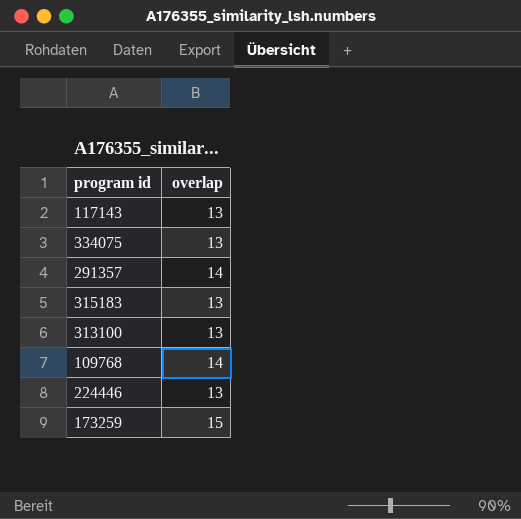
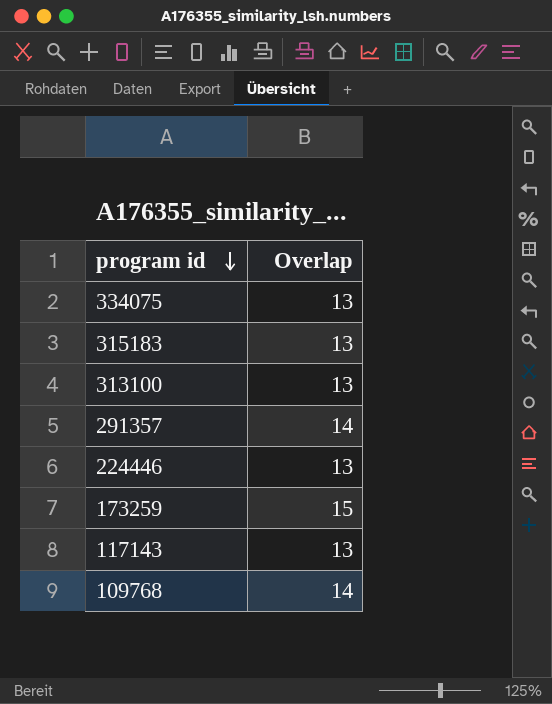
row order: none -> program id descending
column name: overlap -> Overlap

